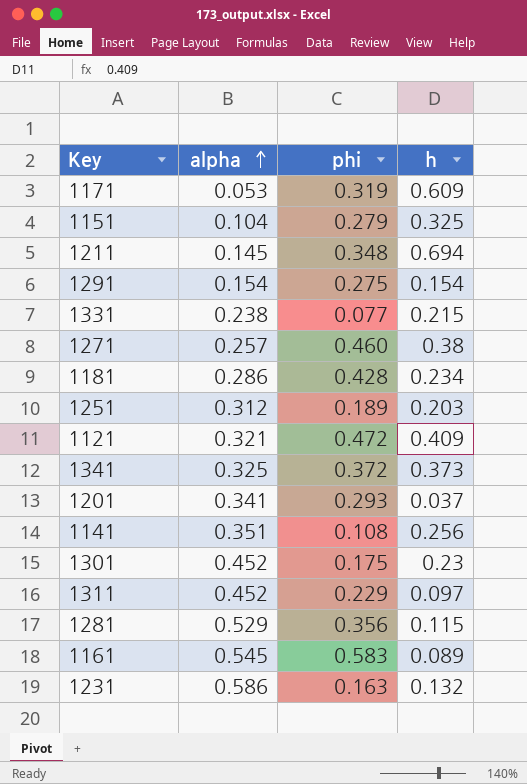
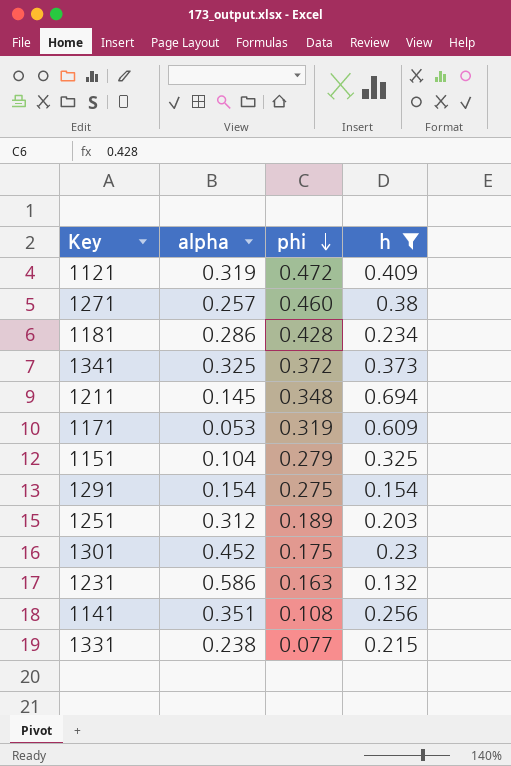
filter: none -> h >= 0.132
row order: alpha ascending -> phi descending
1121 | alpha: 0.321 -> 0.319

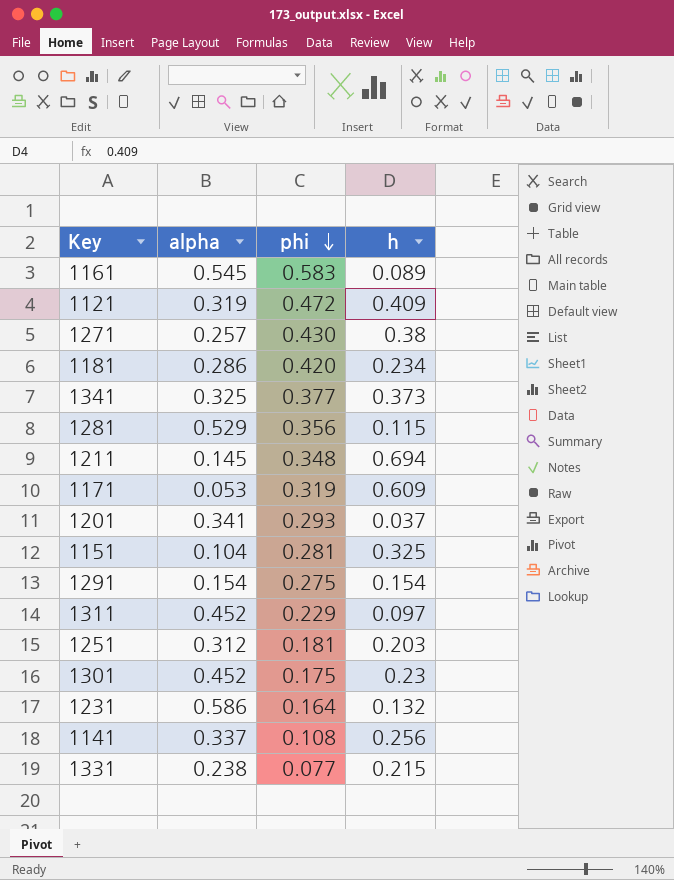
filter: h >= 0.132 -> none
1271 | phi: 0.460 -> 0.430
1181 | phi: 0.428 -> 0.420
1341 | phi: 0.372 -> 0.377
1151 | phi: 0.279 -> 0.281
1251 | phi: 0.189 -> 0.181
1231 | phi: 0.163 -> 0.164
1141 | alpha: 0.351 -> 0.337

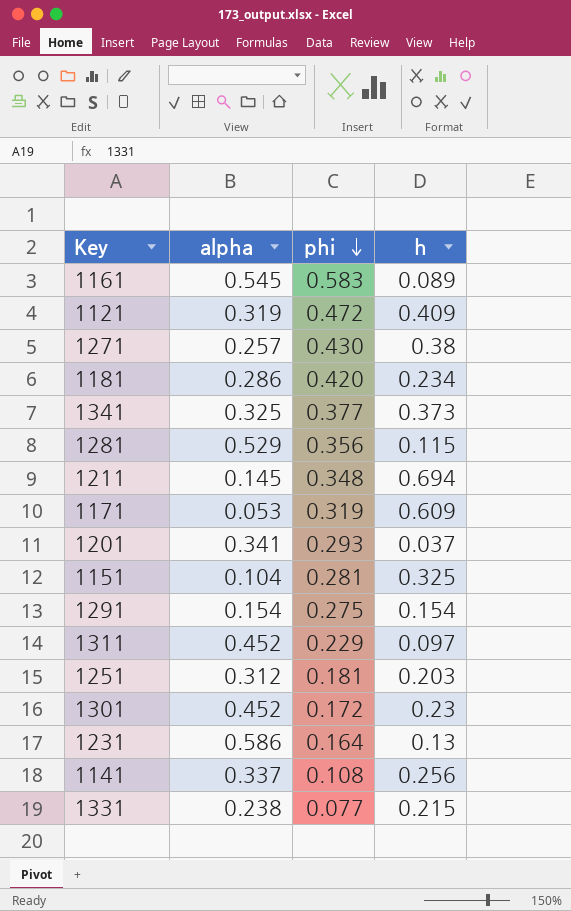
1301 | phi: 0.175 -> 0.172
1231 | h: 0.132 -> 0.13

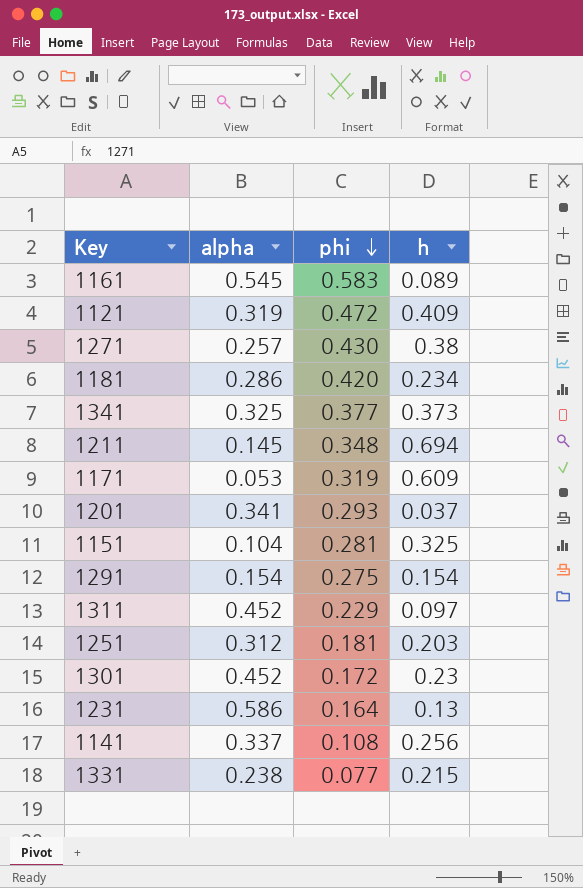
row 1281: 0.529 | 0.356 | 0.115 -> none

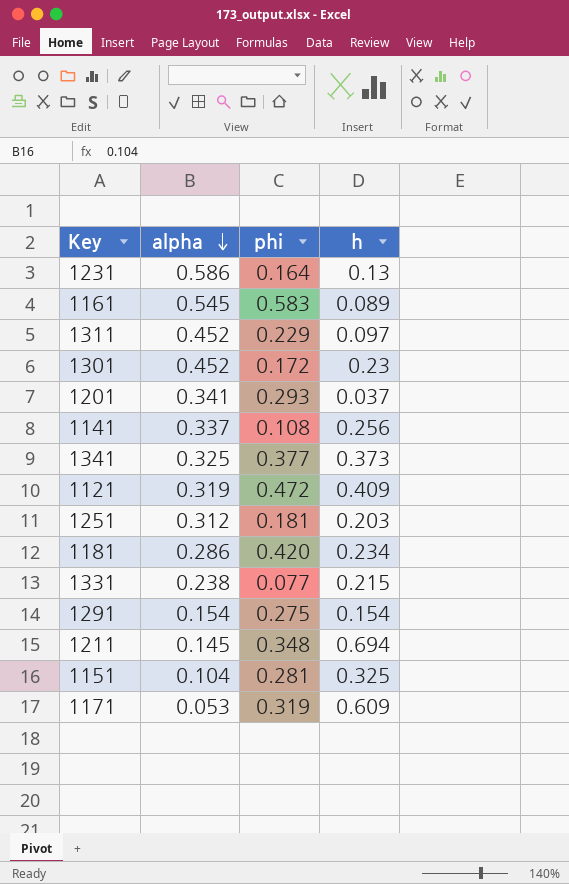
row order: phi descending -> alpha descending
row 1271: 0.257 | 0.430 | 0.38 -> none

